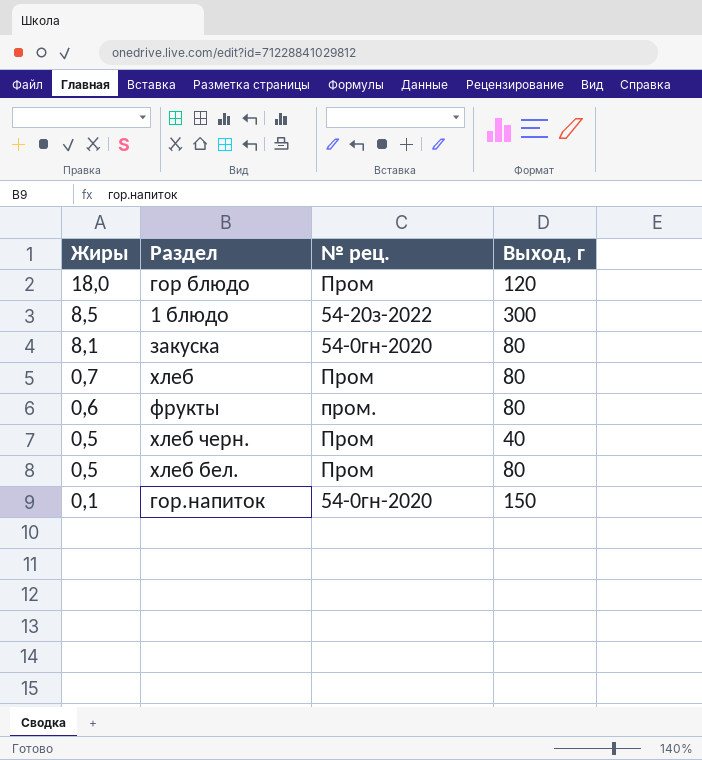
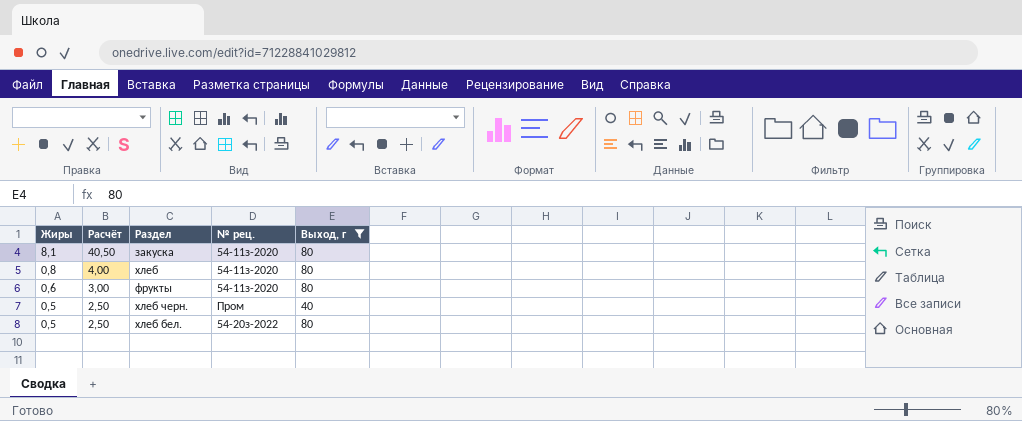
filter: none -> Выход, г <= 80
column Расчёт | formula: none -> [Жиры] * 5
закуска | № рец.: 54-0гн-2020 -> 54-11з-2020
хлеб | Жиры: 0,7 -> 0,8
хлеб | № рец.: Пром -> 54-11з-2020
фрукты | № рец.: пром. -> 54-11з-2020
хлеб бел. | № рец.: Пром -> 54-20з-2022

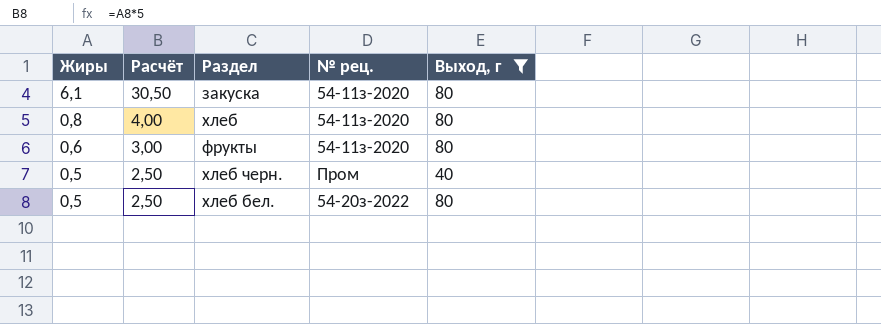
закуска | Жиры: 8,1 -> 6,1
закуска | Расчёт: 40,50 -> 30,50

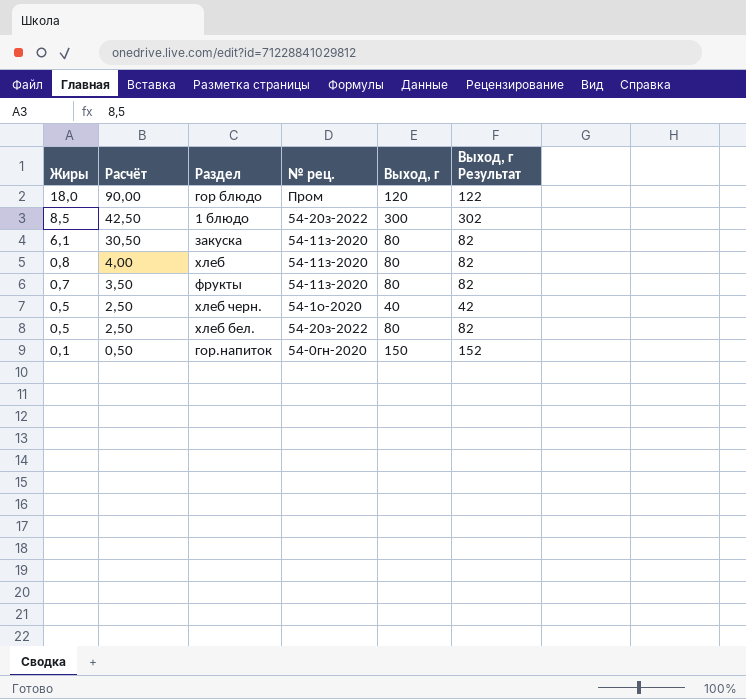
filter: Выход, г <= 80 -> none
column Выход, г Результат | formula: none -> [Выход, г] + 2
фрукты | Жиры: 0,6 -> 0,7
фрукты | Расчёт: 3,00 -> 3,50
хлеб черн. | № рец.: Пром -> 54-1о-2020

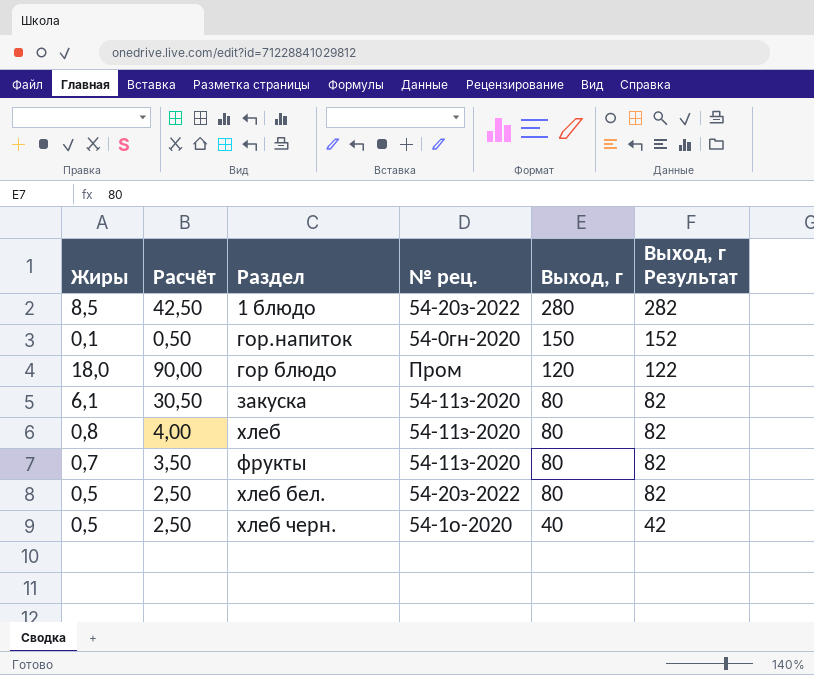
row order: Жиры descending -> Выход, г descending
1 блюдо | Выход, г: 300 -> 280
1 блюдо | Выход, г Результат: 302 -> 282

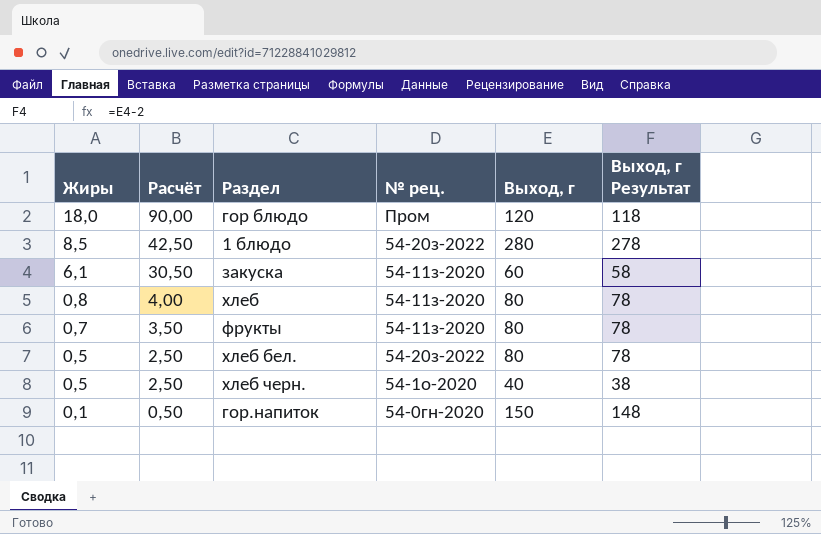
row order: Выход, г descending -> Жиры descending
column Выход, г Результат | formula: [Выход, г] + 2 -> [Выход, г] - 2
закуска | Выход, г: 80 -> 60

